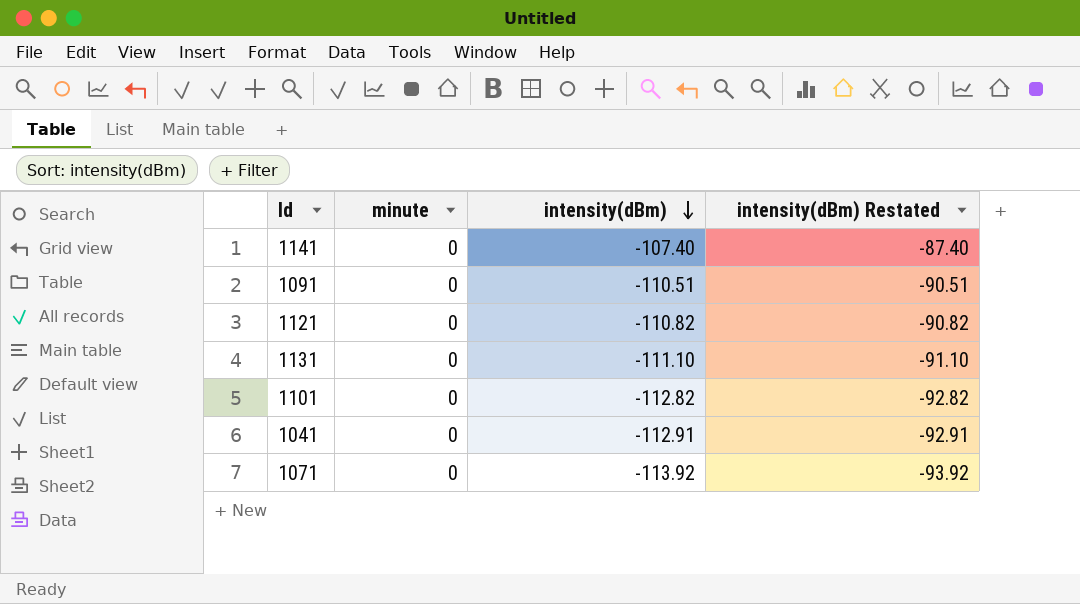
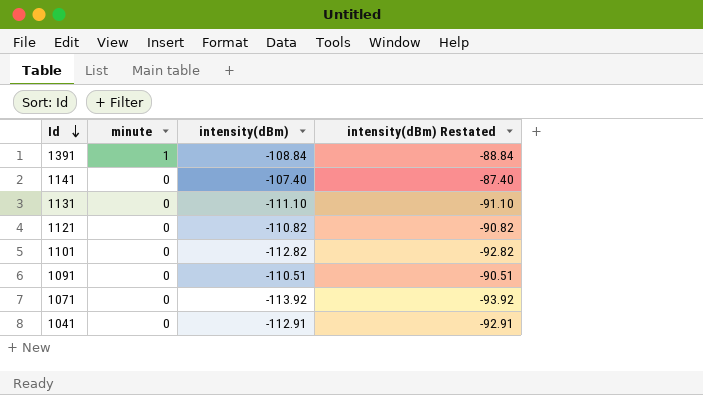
row order: intensity(dBm) descending -> Id descending
row 1391: none -> 1 | -108.84 | -88.84

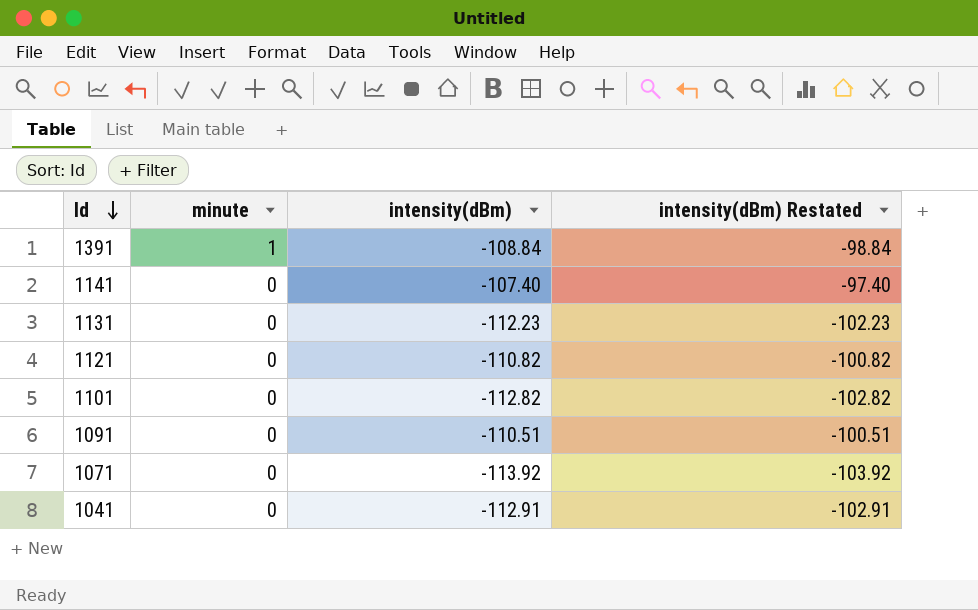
column intensity(dBm) Restated | formula: [intensity(dBm)] + 20 -> [intensity(dBm)] + 10
1131 | intensity(dBm): -111.10 -> -112.23

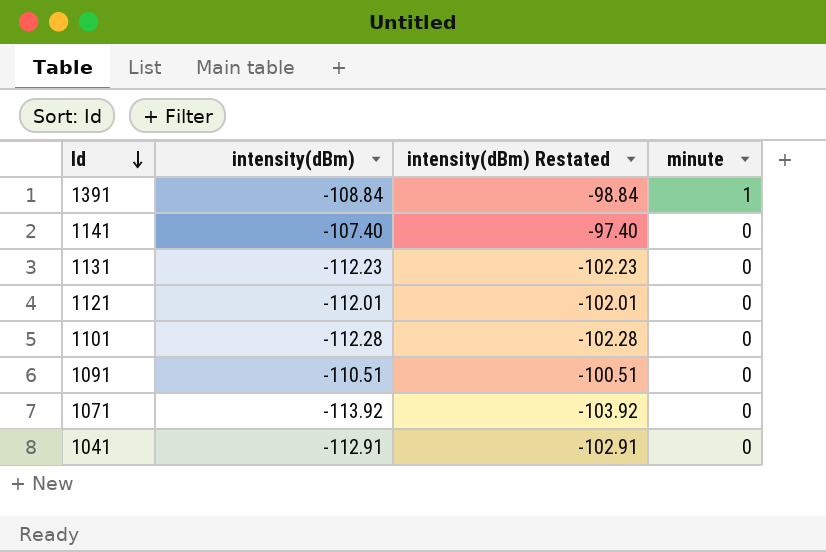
column minute | position: 2 -> 4
1121 | intensity(dBm): -110.82 -> -112.01
1121 | intensity(dBm) Restated: -100.82 -> -102.01
1101 | intensity(dBm): -112.82 -> -112.28
1101 | intensity(dBm) Restated: -102.82 -> -102.28

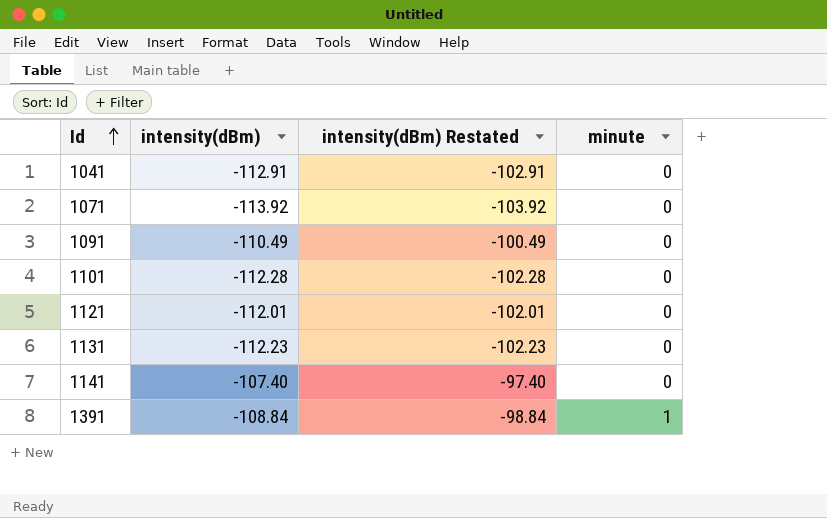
row order: Id descending -> Id ascending
1091 | intensity(dBm): -110.51 -> -110.49
1091 | intensity(dBm) Restated: -100.51 -> -100.49

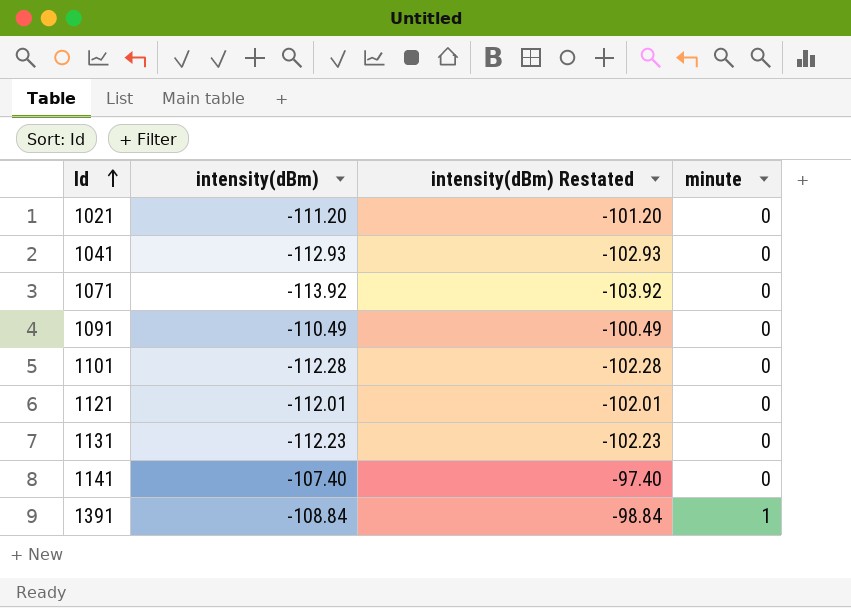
row 1021: none -> -111.20 | -101.20 | 0
1041 | intensity(dBm): -112.91 -> -112.93
1041 | intensity(dBm) Restated: -102.91 -> -102.93

